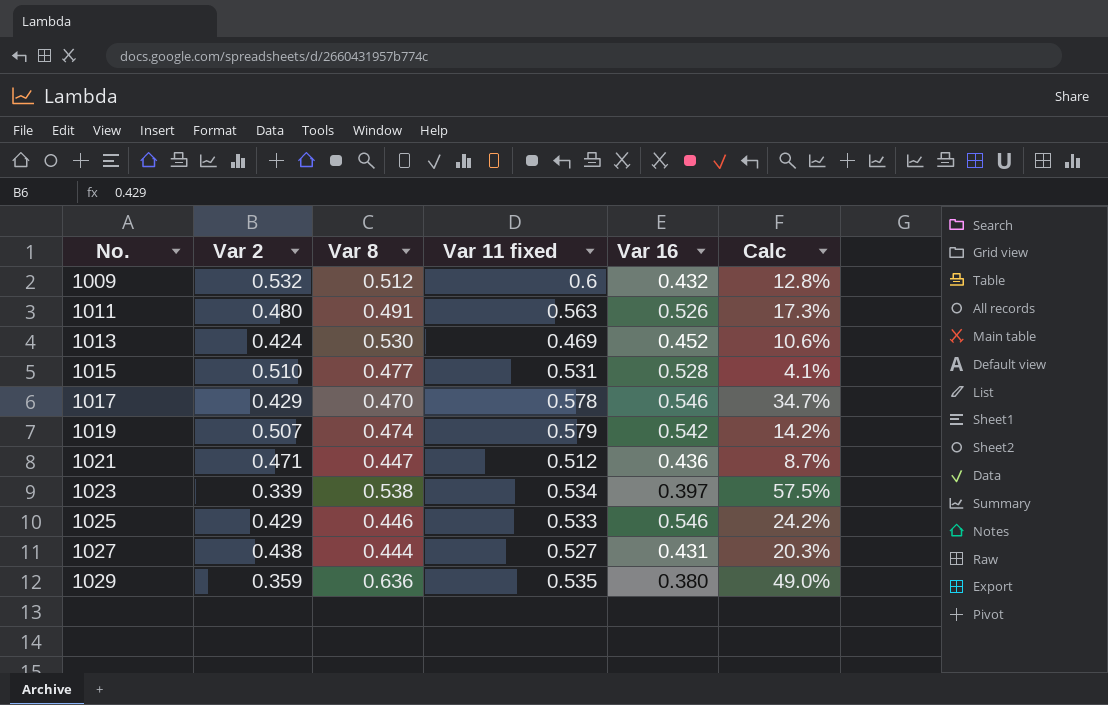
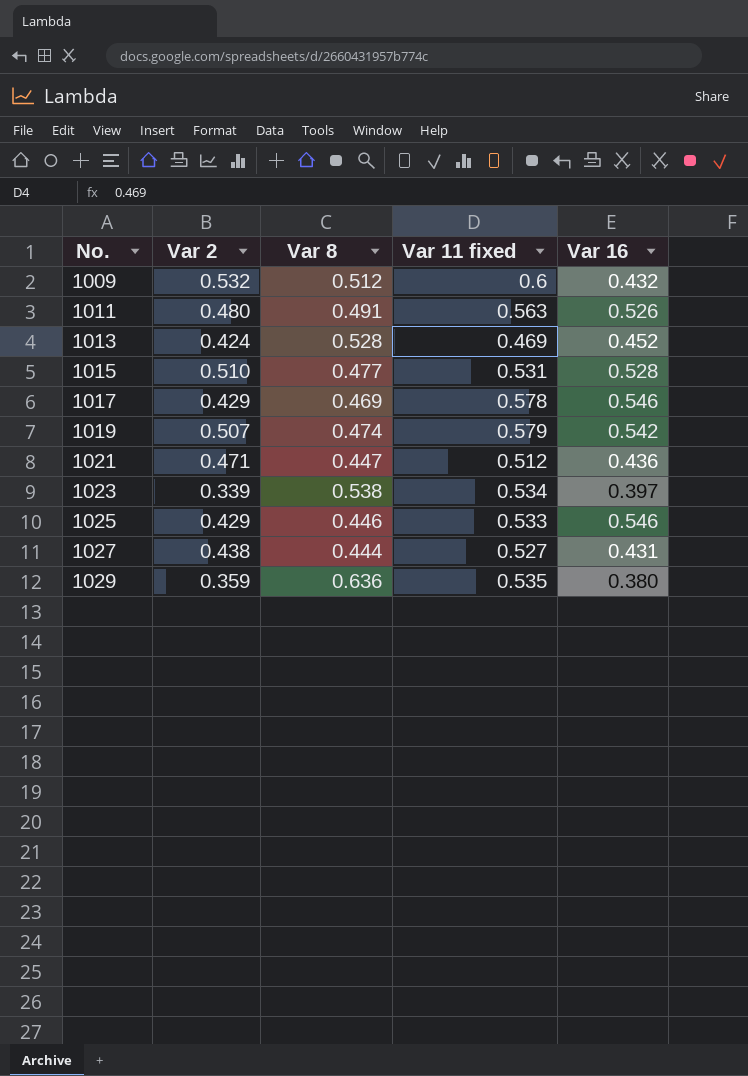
column Calc | formula: ([Var 11 fixed] - [Var 2]) / [Var 2] -> none
1013 | Var 8: 0.530 -> 0.528
1017 | Var 8: 0.470 -> 0.469

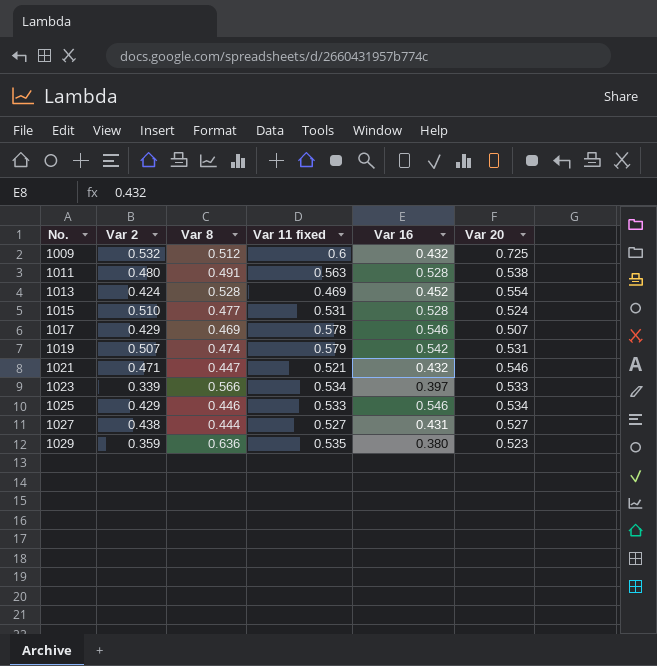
column Var 20 | position: none -> 6
1011 | Var 16: 0.526 -> 0.528
1021 | Var 11 fixed: 0.512 -> 0.521
1021 | Var 16: 0.436 -> 0.432
1023 | Var 8: 0.538 -> 0.566

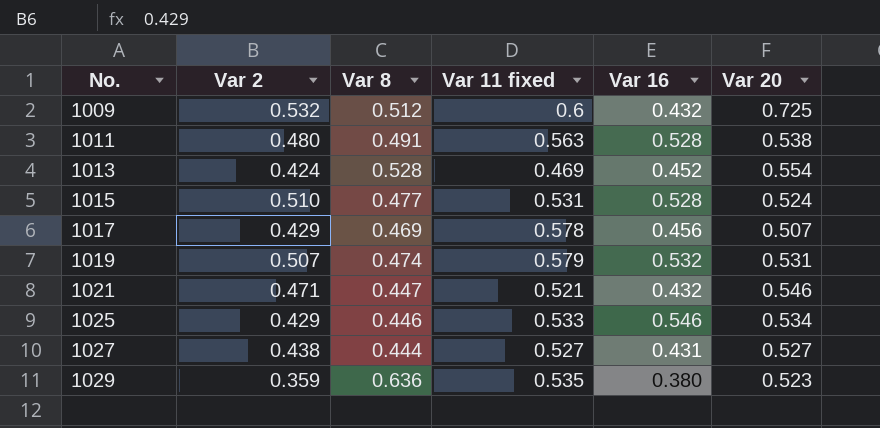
row 1023: 0.339 | 0.566 | 0.534 | 0.397 | 0.533 -> none
1017 | Var 16: 0.546 -> 0.456
1019 | Var 16: 0.542 -> 0.532

